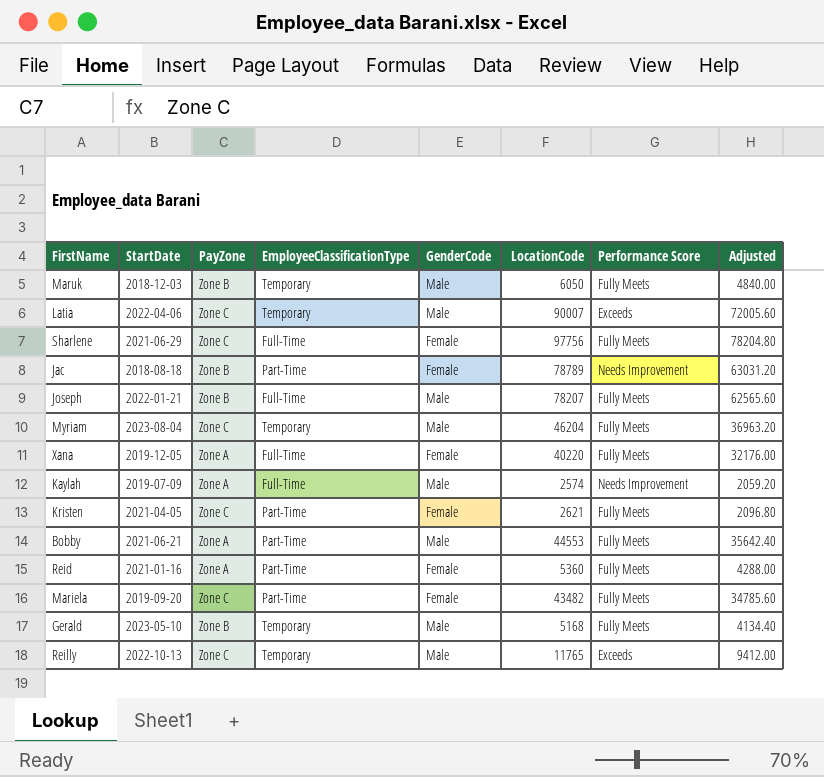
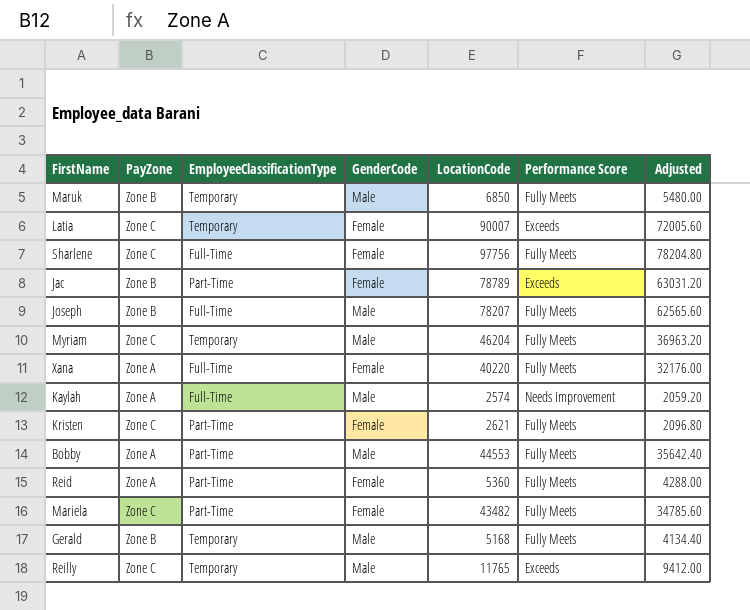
column StartDate | position: 2 -> none
Maruk | LocationCode: 6050 -> 6850
Maruk | Adjusted: 4840.00 -> 5480.00
Latia | GenderCode: Male -> Female
Jac | Performance Score: Needs Improvement -> Exceeds

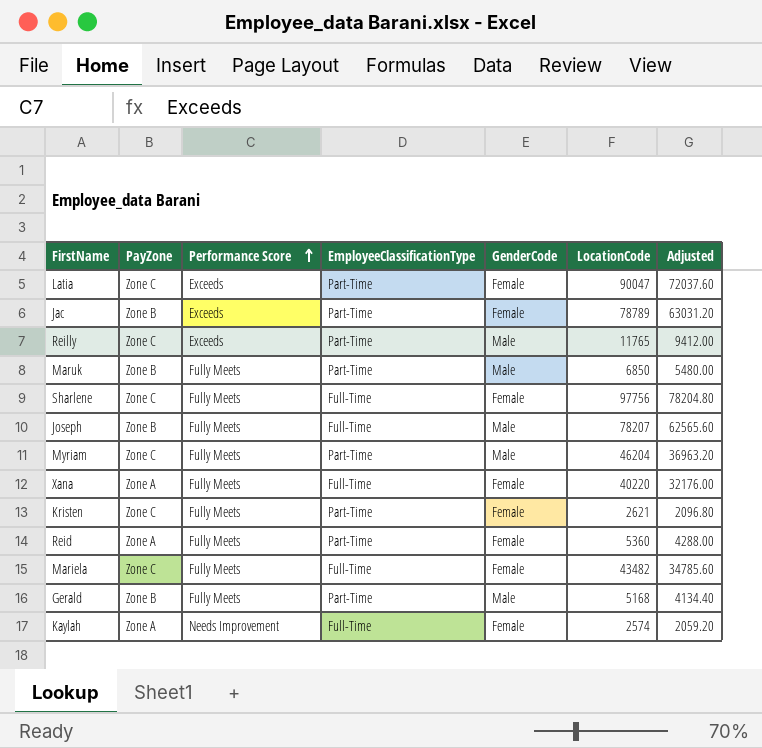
row order: none -> Performance Score ascending
column Performance Score | position: 6 -> 3
row Bobby: Zone A | Part-Time | Male | 44553 | Fully Meets | 35642.40 -> none
Latia | EmployeeClassificationType: Temporary -> Part-Time
Latia | LocationCode: 90007 -> 90047
Latia | Adjusted: 72005.60 -> 72037.60
Reilly | EmployeeClassificationType: Temporary -> Part-Time
Maruk | EmployeeClassificationType: Temporary -> Part-Time
Myriam | EmployeeClassificationType: Temporary -> Part-Time
Mariela | EmployeeClassificationType: Part-Time -> Full-Time
Gerald | EmployeeClassificationType: Temporary -> Part-Time
Kaylah | GenderCode: Male -> Female

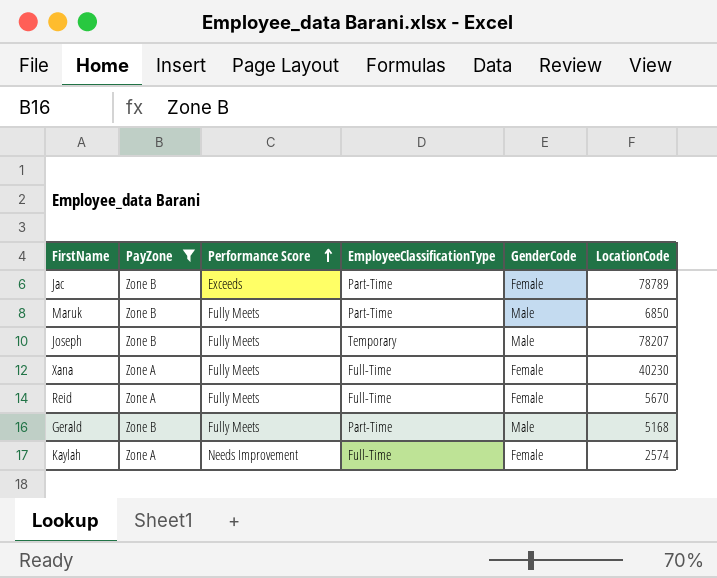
filter: none -> PayZone != Zone C
column Adjusted | formula: [LocationCode] * 0.8 -> none
Joseph | EmployeeClassificationType: Full-Time -> Temporary
Xana | LocationCode: 40220 -> 40230
Reid | EmployeeClassificationType: Part-Time -> Full-Time
Reid | LocationCode: 5360 -> 5670

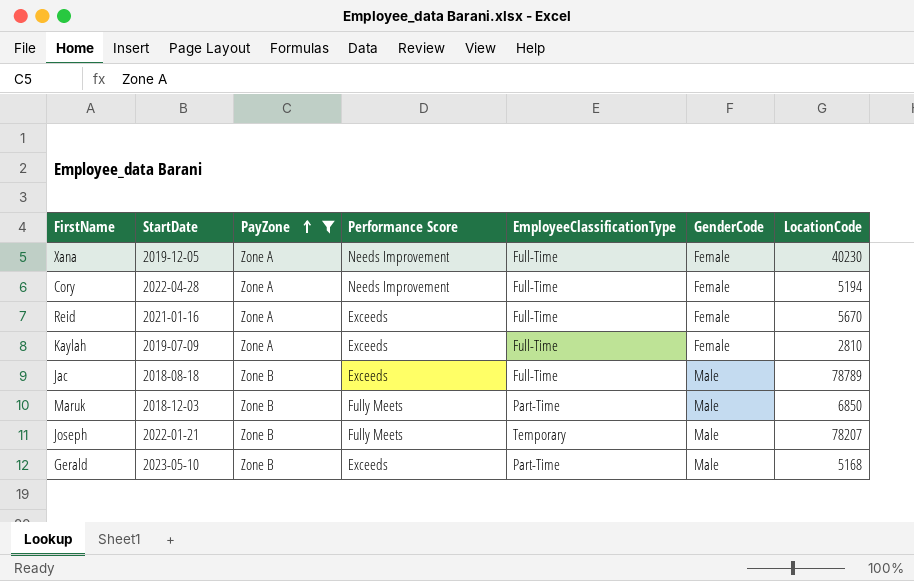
row order: Performance Score ascending -> PayZone ascending
column StartDate | position: none -> 2
Xana | Performance Score: Fully Meets -> Needs Improvement
row Cory: none -> 2022-04-28 | Zone A | Needs Improvement | Full-Time | Female | 5194
Reid | Performance Score: Fully Meets -> Exceeds
Kaylah | Performance Score: Needs Improvement -> Exceeds
Kaylah | LocationCode: 2574 -> 2810
Jac | EmployeeClassificationType: Part-Time -> Full-Time
Jac | GenderCode: Female -> Male
Gerald | Performance Score: Fully Meets -> Exceeds

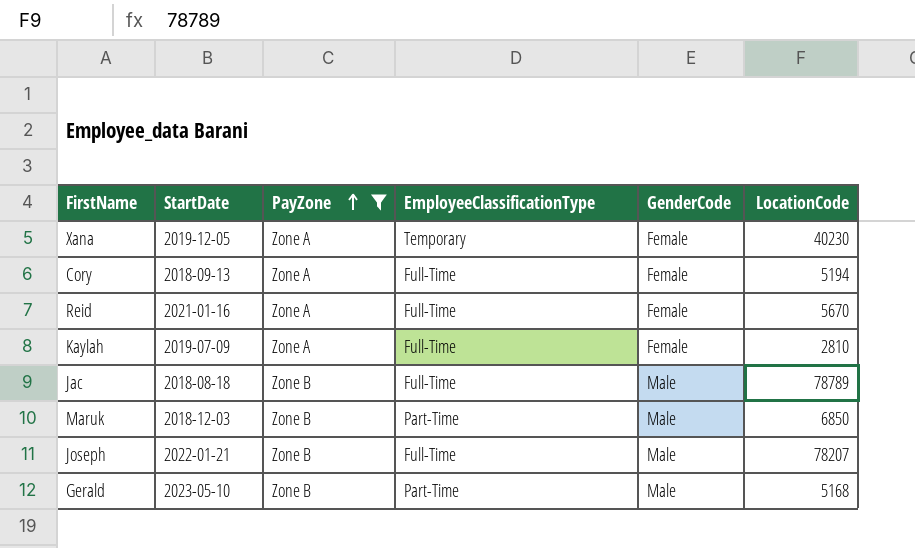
column Performance Score | position: 4 -> none
Xana | EmployeeClassificationType: Full-Time -> Temporary
Cory | StartDate: 2022-04-28 -> 2018-09-13
Joseph | EmployeeClassificationType: Temporary -> Full-Time

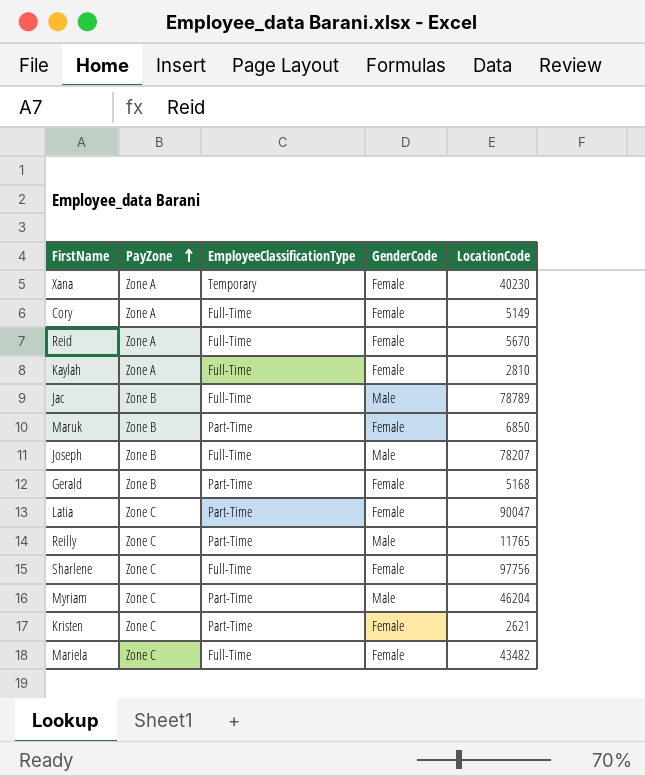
filter: PayZone != Zone C -> none
column StartDate | position: 2 -> none
Cory | LocationCode: 5194 -> 5149
Maruk | GenderCode: Male -> Female
Gerald | GenderCode: Male -> Female

